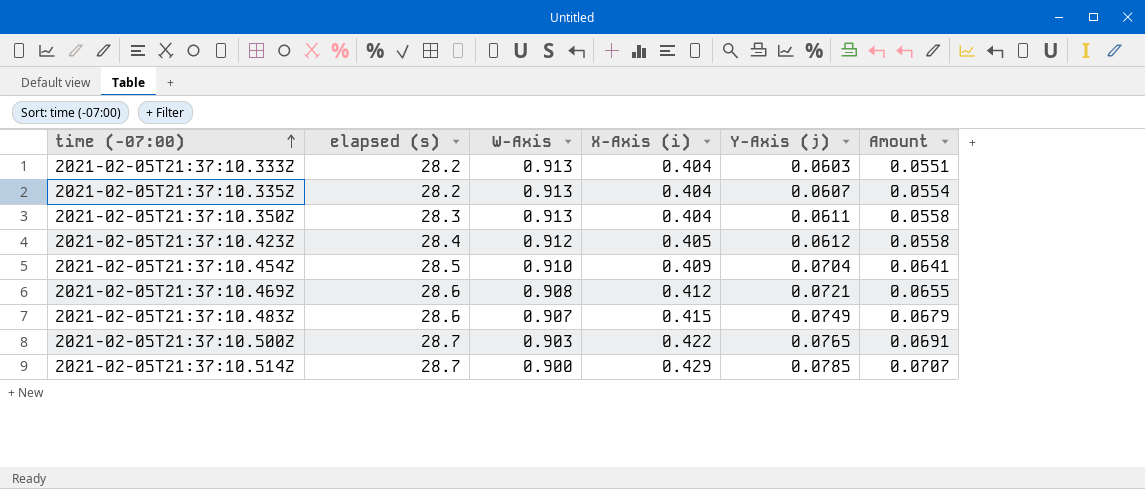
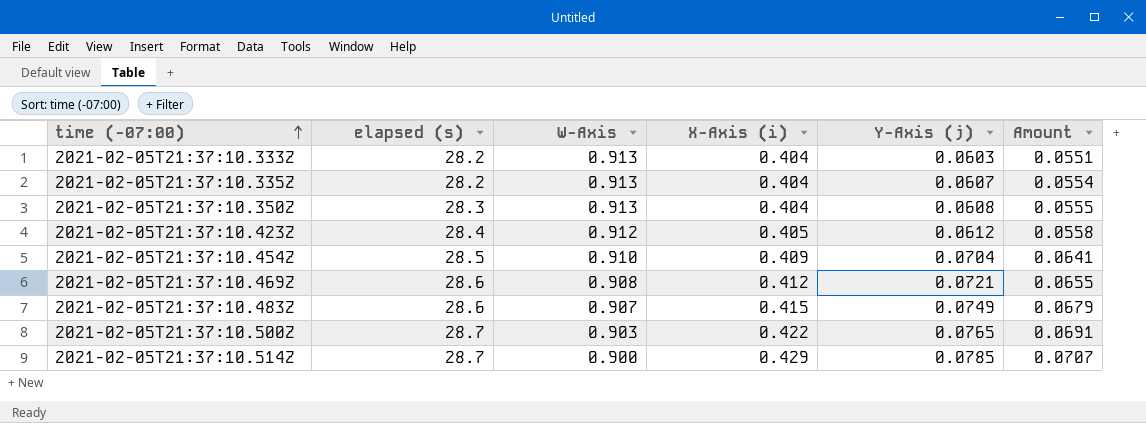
2021-02-05T21:37:10.350Z | Y-Axis (j): 0.0611 -> 0.0608
2021-02-05T21:37:10.350Z | Amount: 0.0558 -> 0.0555

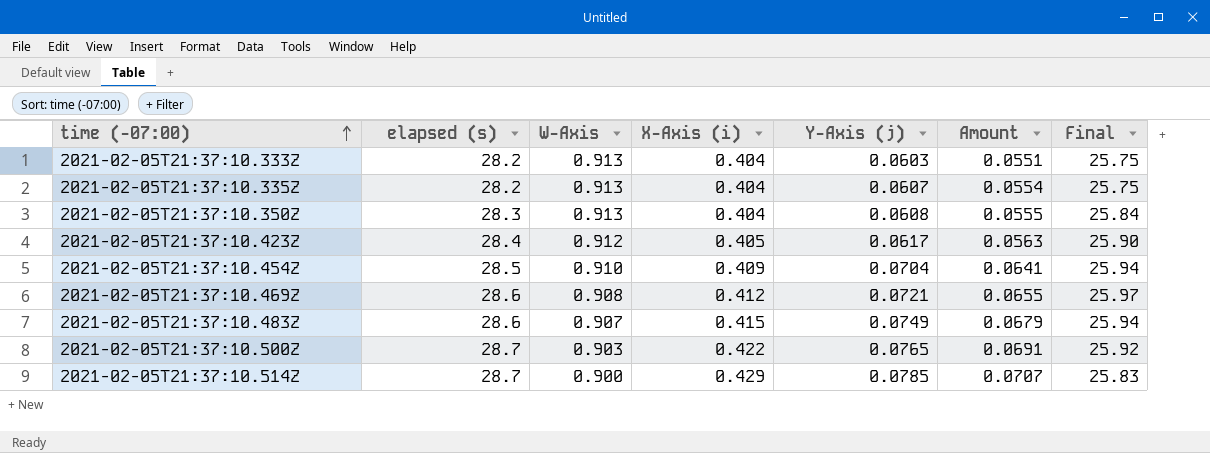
column Final | formula: none -> [elapsed (s)] * [W-Axis]
2021-02-05T21:37:10.423Z | Y-Axis (j): 0.0612 -> 0.0617
2021-02-05T21:37:10.423Z | Amount: 0.0558 -> 0.0563

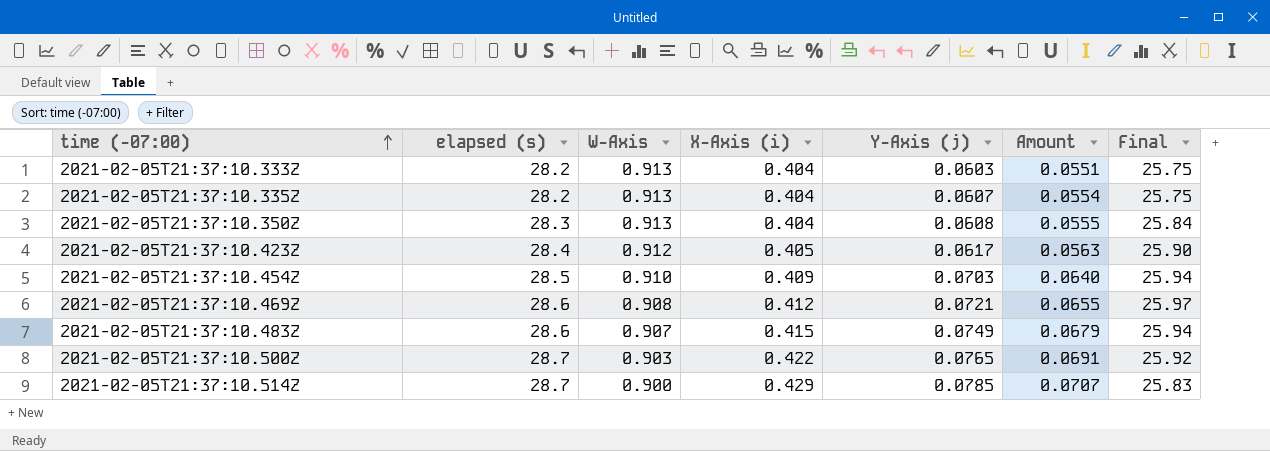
2021-02-05T21:37:10.454Z | Y-Axis (j): 0.0704 -> 0.0703
2021-02-05T21:37:10.454Z | Amount: 0.0641 -> 0.0640

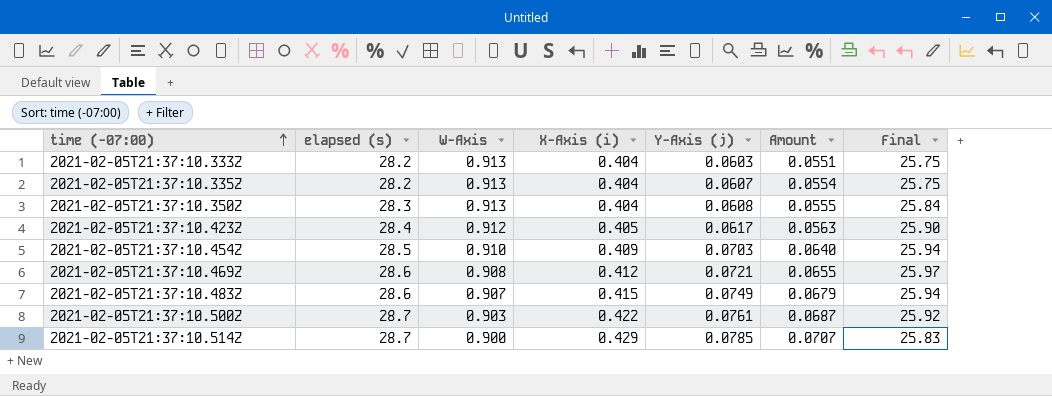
2021-02-05T21:37:10.500Z | Y-Axis (j): 0.0765 -> 0.0761
2021-02-05T21:37:10.500Z | Amount: 0.0691 -> 0.0687

